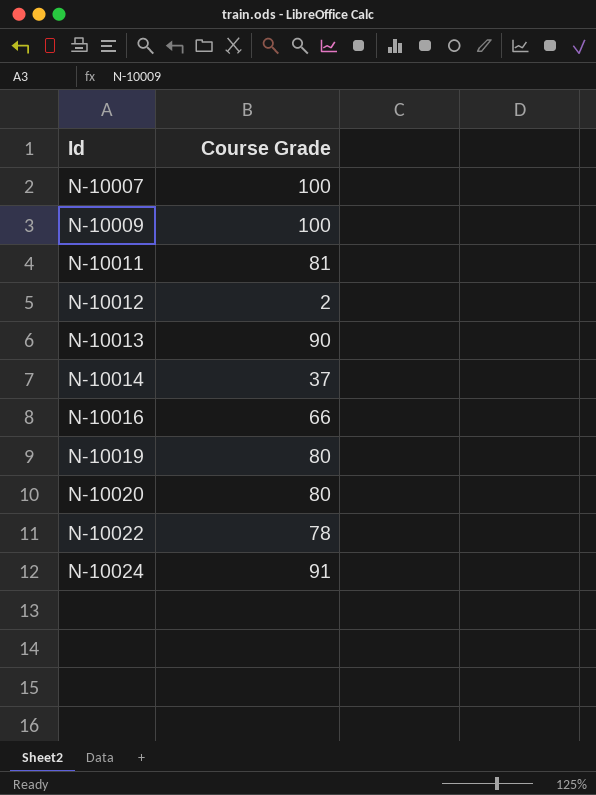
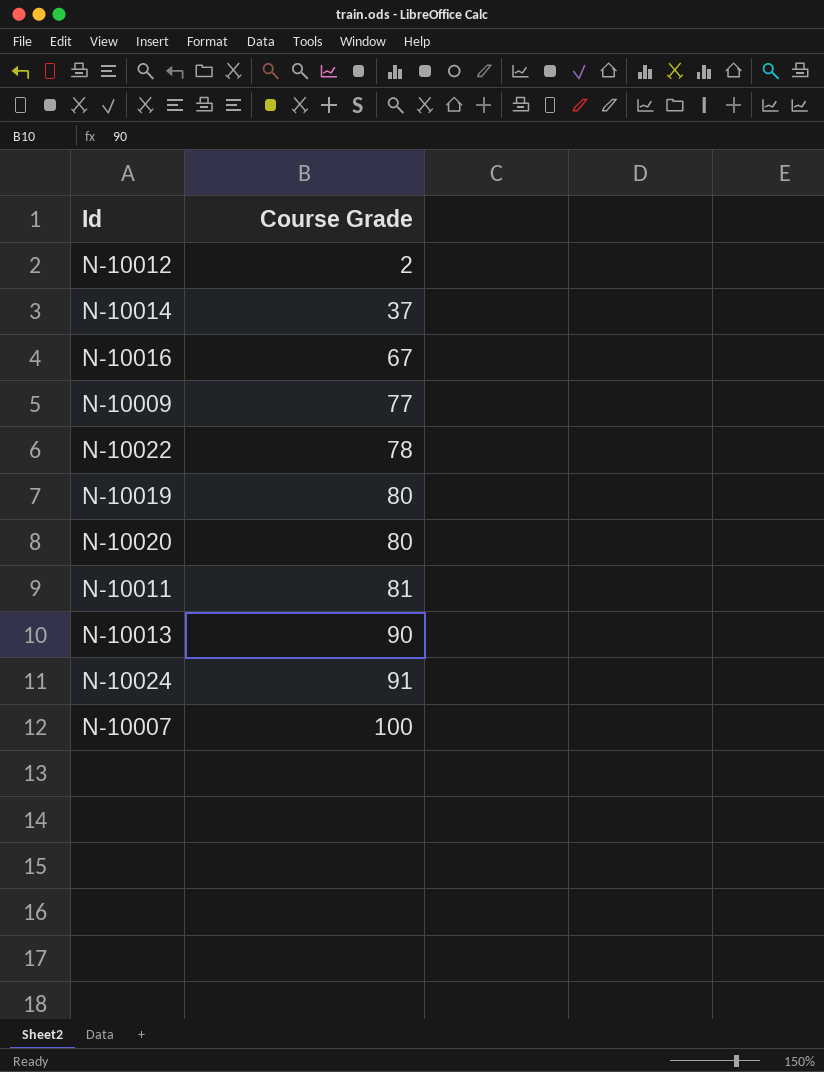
row order: Id ascending -> Course Grade ascending
N-10016 | Course Grade: 66 -> 67
N-10009 | Course Grade: 100 -> 77

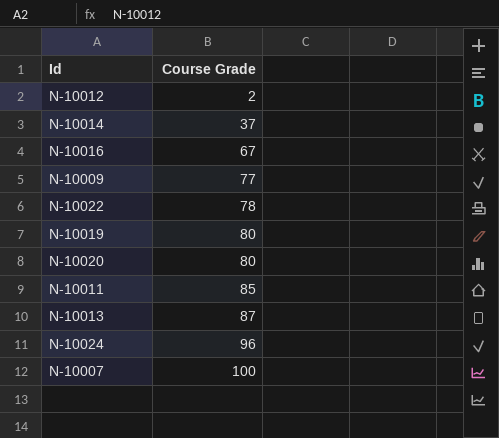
N-10011 | Course Grade: 81 -> 85
N-10013 | Course Grade: 90 -> 87
N-10024 | Course Grade: 91 -> 96

